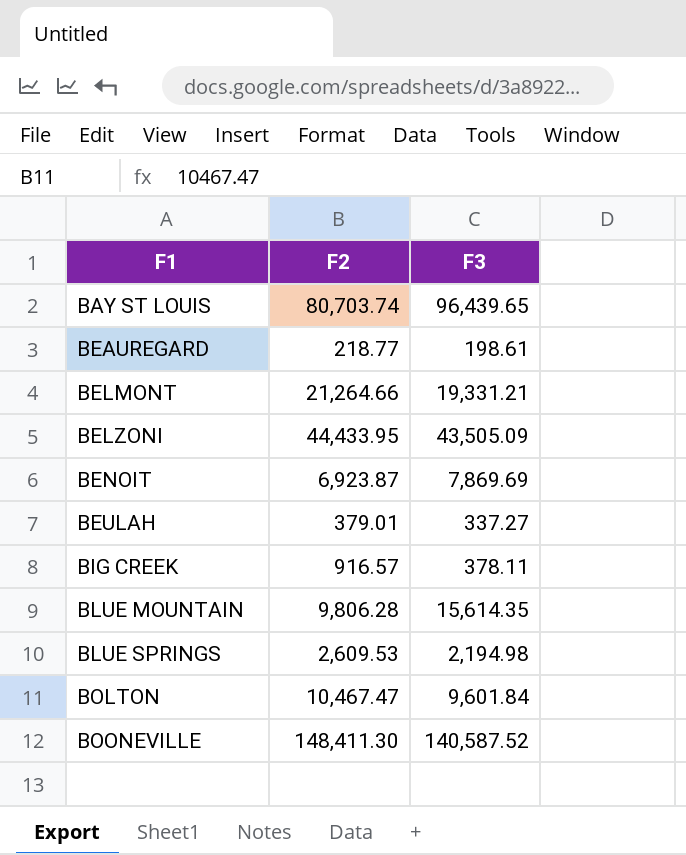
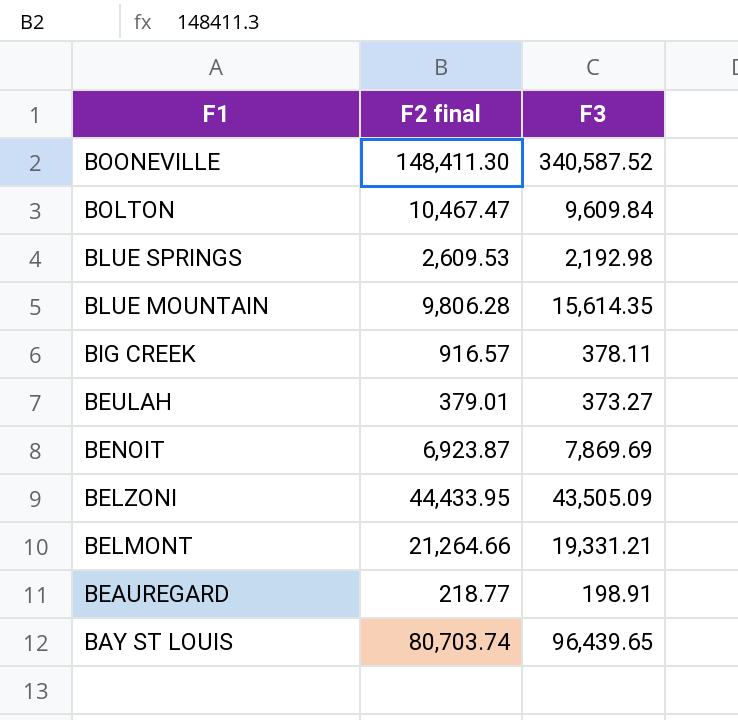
row order: F1 ascending -> F1 descending
column name: F2 -> F2 final
BOONEVILLE | F3: 140,587.52 -> 340,587.52
BOLTON | F3: 9,601.84 -> 9,609.84
BLUE SPRINGS | F3: 2,194.98 -> 2,192.98
BEULAH | F3: 337.27 -> 373.27
BEAUREGARD | F3: 198.61 -> 198.91

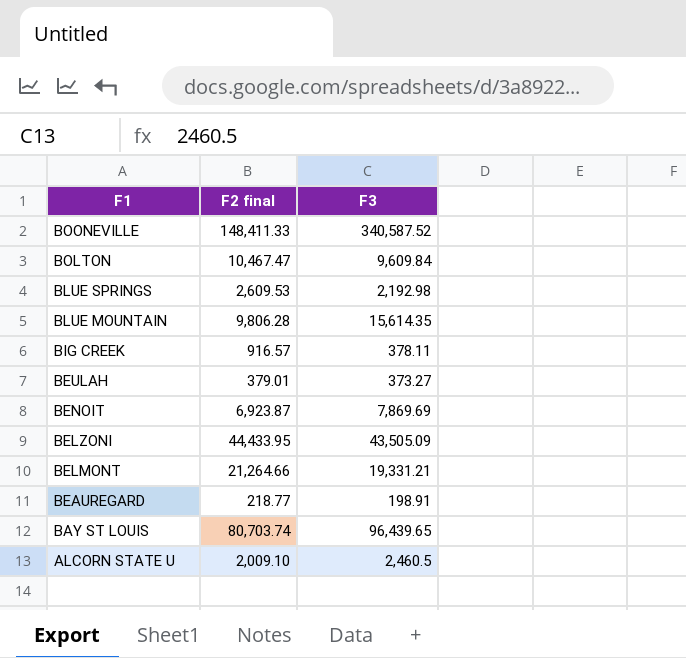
BOONEVILLE | F2 final: 148,411.30 -> 148,411.33
row ALCORN STATE U: none -> 2,009.10 | 2,460.5

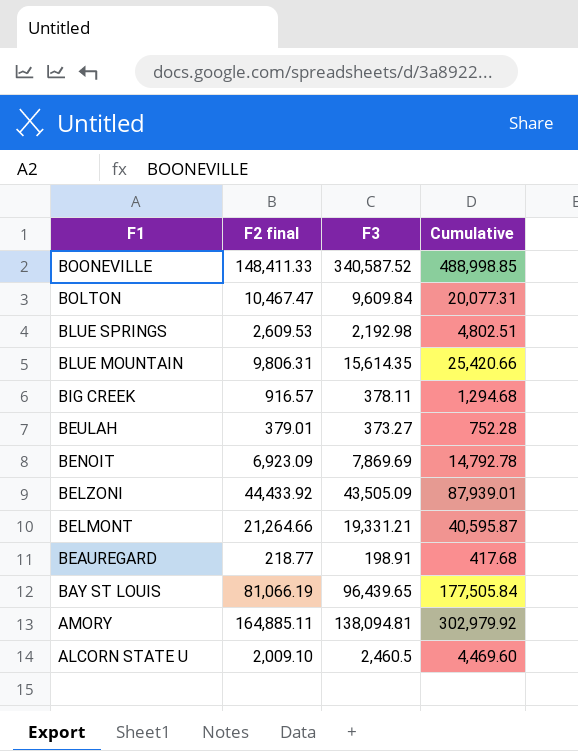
column Cumulative | formula: none -> [F2 final] + [F3]
BLUE MOUNTAIN | F2 final: 9,806.28 -> 9,806.31
BENOIT | F2 final: 6,923.87 -> 6,923.09
BELZONI | F2 final: 44,433.95 -> 44,433.92
BAY ST LOUIS | F2 final: 80,703.74 -> 81,066.19
row AMORY: none -> 164,885.11 | 138,094.81 | 302,979.92

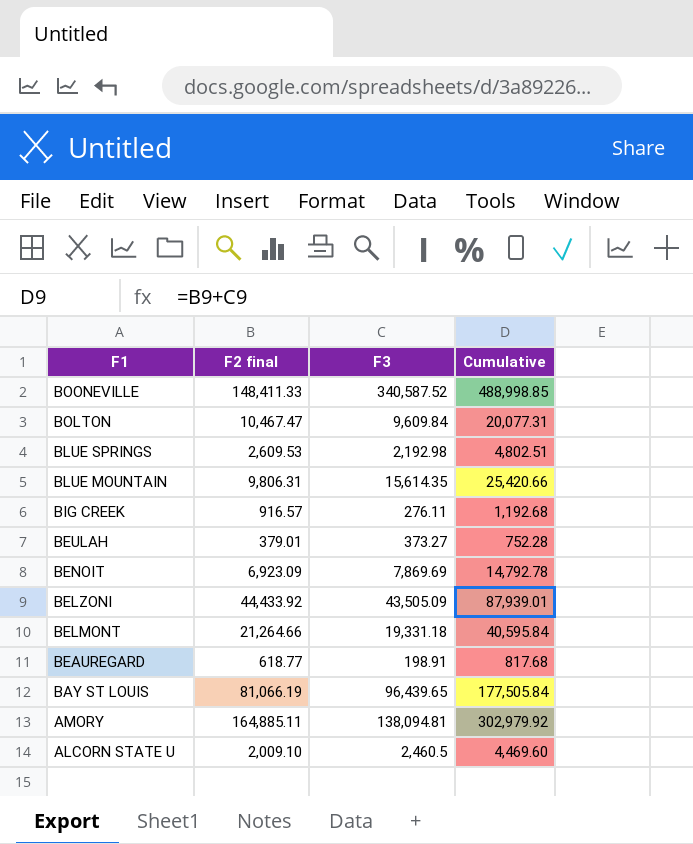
BIG CREEK | F3: 378.11 -> 276.11
BIG CREEK | Cumulative: 1,294.68 -> 1,192.68
BELMONT | F3: 19,331.21 -> 19,331.18
BELMONT | Cumulative: 40,595.87 -> 40,595.84
BEAUREGARD | F2 final: 218.77 -> 618.77
BEAUREGARD | Cumulative: 417.68 -> 817.68

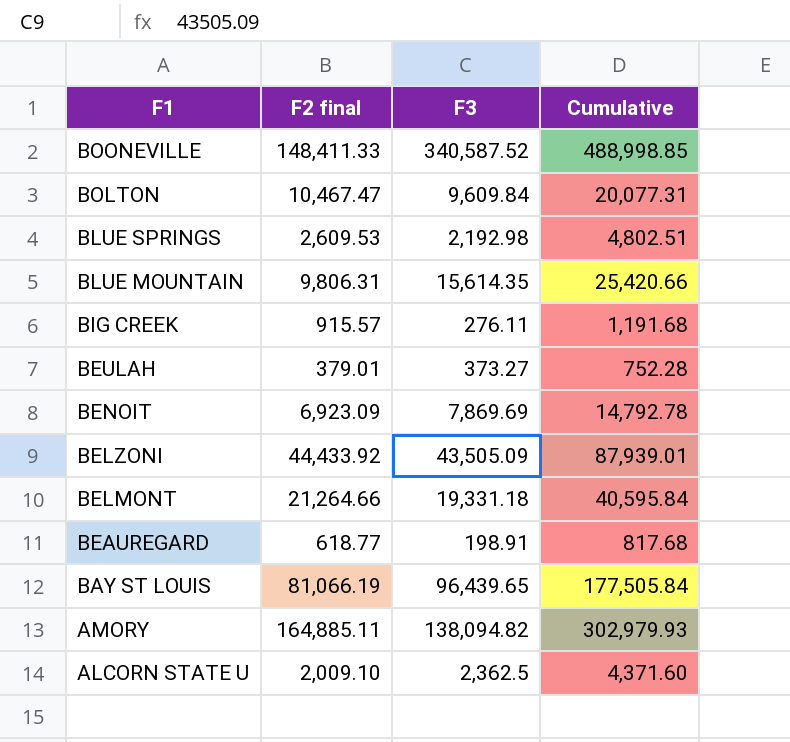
BIG CREEK | F2 final: 916.57 -> 915.57
BIG CREEK | Cumulative: 1,192.68 -> 1,191.68
AMORY | F3: 138,094.81 -> 138,094.82
AMORY | Cumulative: 302,979.92 -> 302,979.93
ALCORN STATE U | F3: 2,460.5 -> 2,362.5
ALCORN STATE U | Cumulative: 4,469.60 -> 4,371.60

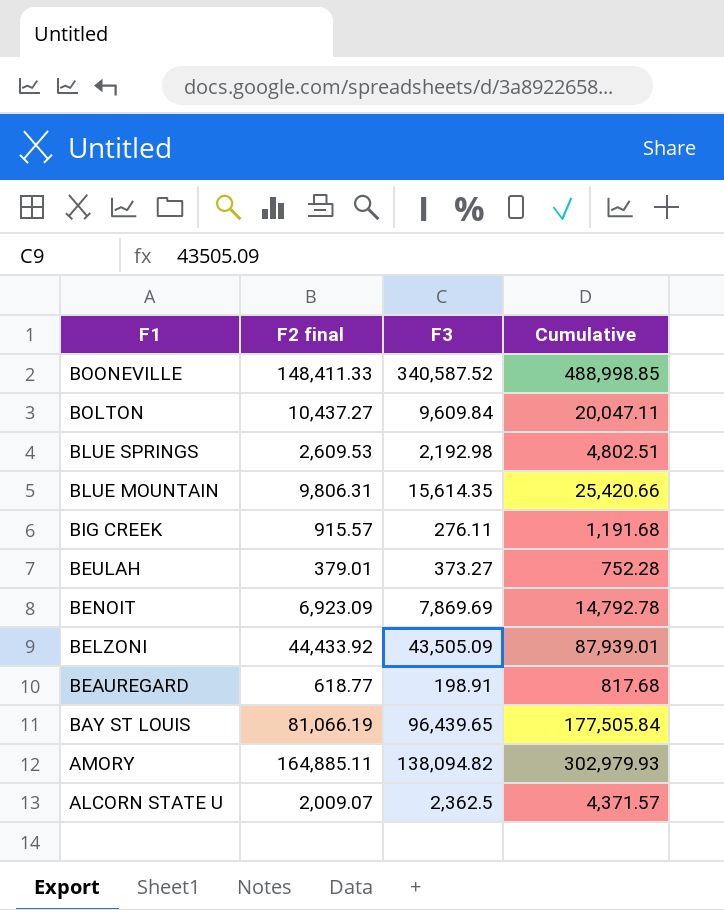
row BELMONT: 21,264.66 | 19,331.18 | 40,595.84 -> none
BOLTON | F2 final: 10,467.47 -> 10,437.27
BOLTON | Cumulative: 20,077.31 -> 20,047.11
ALCORN STATE U | F2 final: 2,009.10 -> 2,009.07
ALCORN STATE U | Cumulative: 4,371.60 -> 4,371.57

